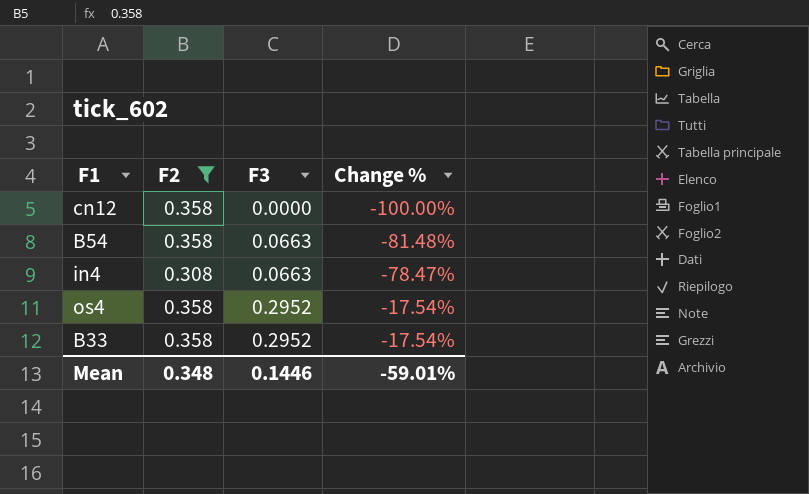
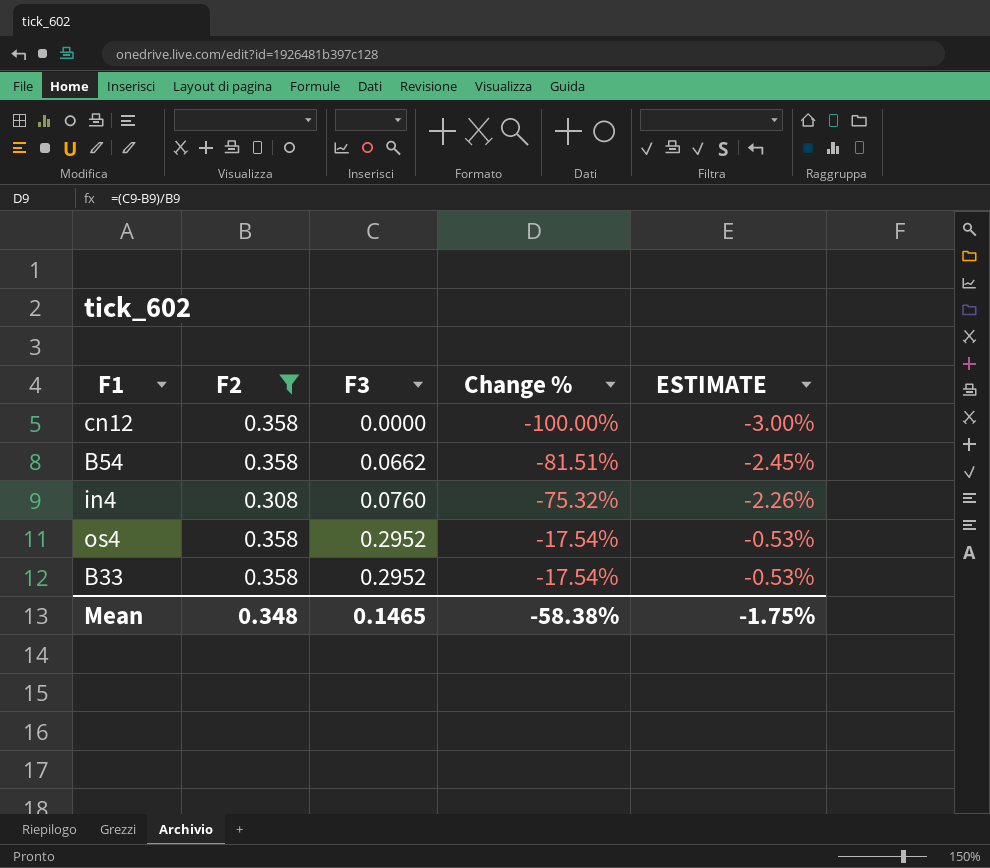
column ESTIMATE | formula: none -> [Change %] * 0.03
B54 | F3: 0.0663 -> 0.0662
B54 | Change %: -81.48% -> -81.51%
in4 | F3: 0.0663 -> 0.0760
in4 | Change %: -78.47% -> -75.32%
Mean | F3: 0.1446 -> 0.1465
Mean | Change %: -59.01% -> -58.38%

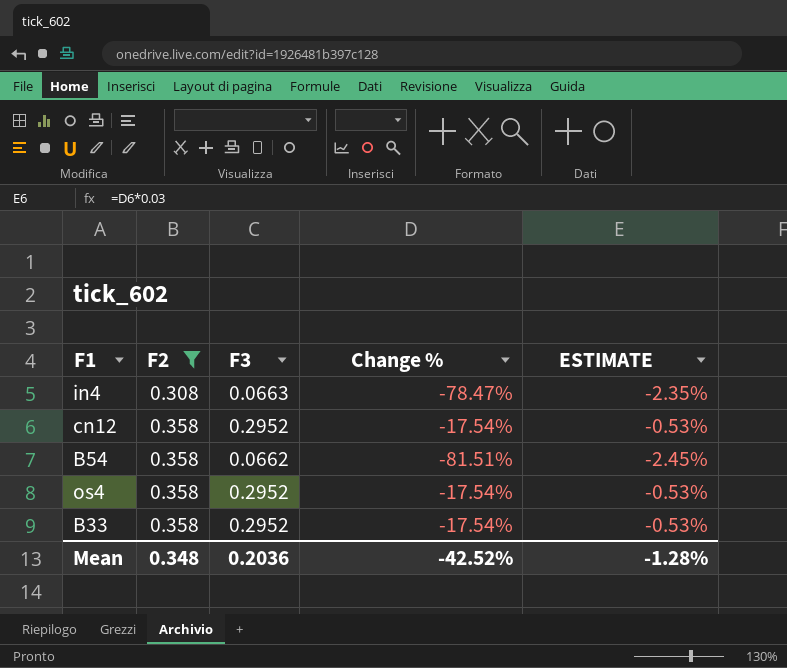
row order: F3 ascending -> F2 ascending
in4 | F3: 0.0760 -> 0.0663
in4 | Change %: -75.32% -> -78.47%
in4 | ESTIMATE: -2.26% -> -2.35%
cn12 | F3: 0.0000 -> 0.2952
cn12 | Change %: -100.00% -> -17.54%
cn12 | ESTIMATE: -3.00% -> -0.53%
Mean | F3: 0.1465 -> 0.2036
Mean | Change %: -58.38% -> -42.52%
Mean | ESTIMATE: -1.75% -> -1.28%

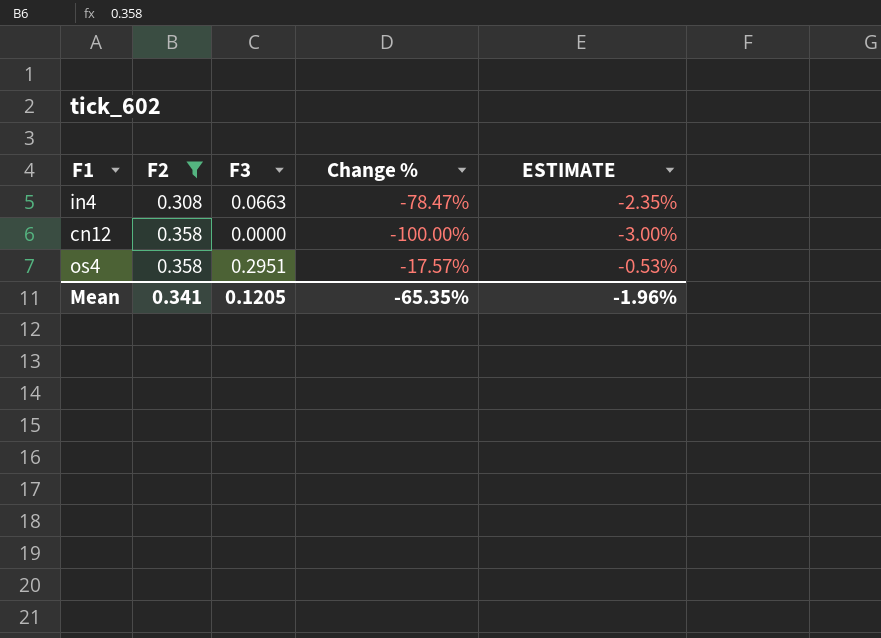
row B54: 0.358 | 0.0662 | -81.51% | -2.45% -> none
row B33: 0.358 | 0.2952 | -17.54% | -0.53% -> none
cn12 | F3: 0.2952 -> 0.0000
cn12 | Change %: -17.54% -> -100.00%
cn12 | ESTIMATE: -0.53% -> -3.00%
os4 | F3: 0.2952 -> 0.2951
os4 | Change %: -17.54% -> -17.57%
Mean | F2: 0.348 -> 0.341
Mean | F3: 0.2036 -> 0.1205
Mean | Change %: -42.52% -> -65.35%
Mean | ESTIMATE: -1.28% -> -1.96%

